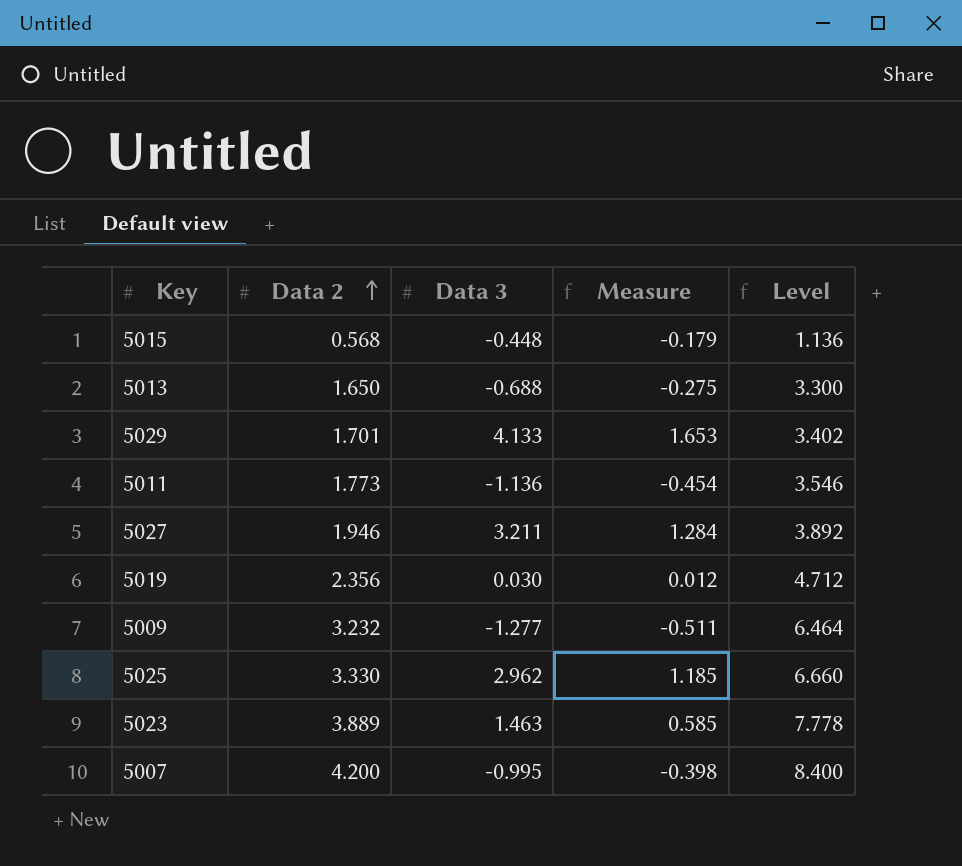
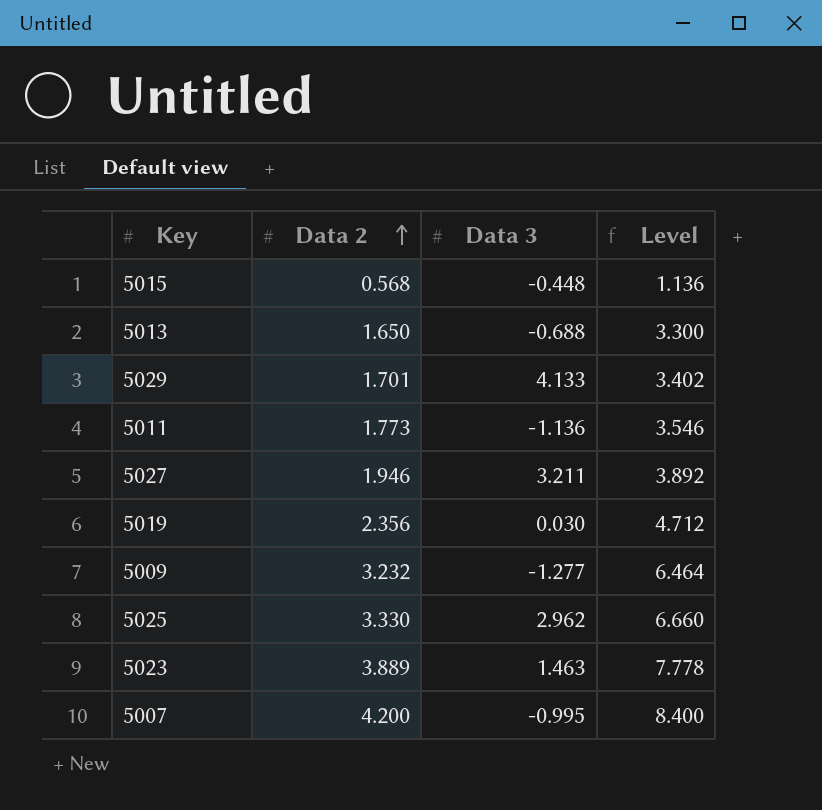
column Measure | formula: [Data 3] * 0.4 -> none

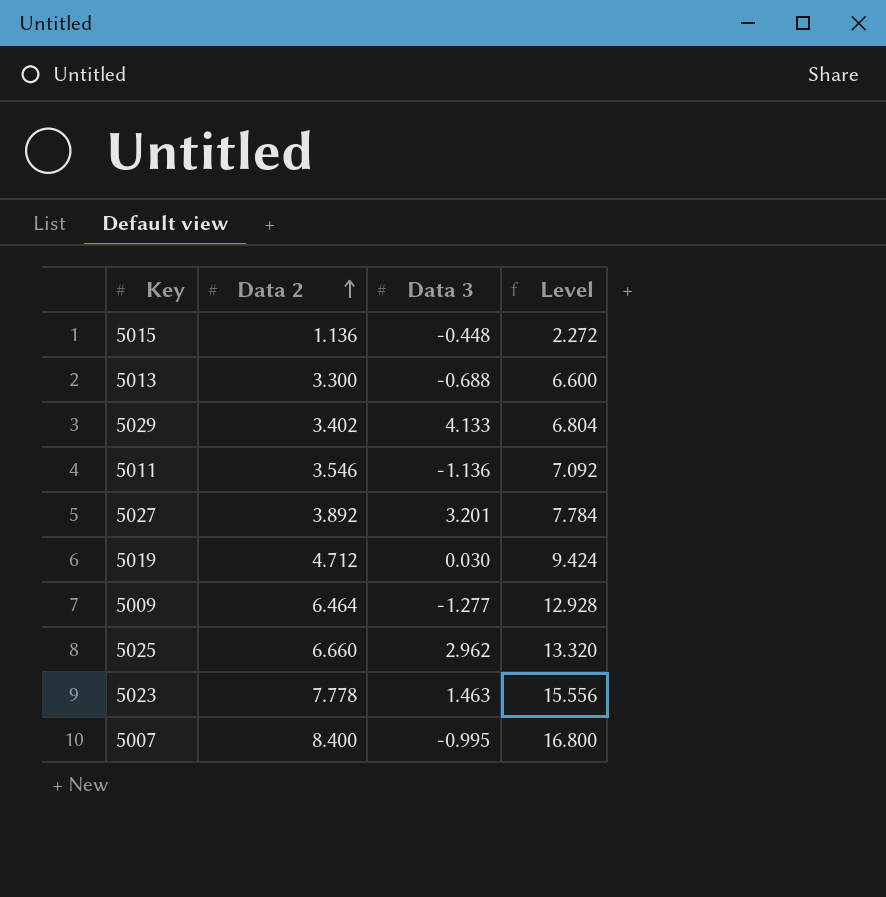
5015 | Data 2: 0.568 -> 1.136
5015 | Level: 1.136 -> 2.272
5013 | Data 2: 1.650 -> 3.300
5013 | Level: 3.300 -> 6.600
5029 | Data 2: 1.701 -> 3.402
5029 | Level: 3.402 -> 6.804
5011 | Data 2: 1.773 -> 3.546
5011 | Level: 3.546 -> 7.092
5027 | Data 2: 1.946 -> 3.892
5027 | Data 3: 3.211 -> 3.201
5027 | Level: 3.892 -> 7.784
5019 | Data 2: 2.356 -> 4.712
5019 | Level: 4.712 -> 9.424
5009 | Data 2: 3.232 -> 6.464
5009 | Level: 6.464 -> 12.928
5025 | Data 2: 3.330 -> 6.660
5025 | Level: 6.660 -> 13.320
5023 | Data 2: 3.889 -> 7.778
5023 | Level: 7.778 -> 15.556
5007 | Data 2: 4.200 -> 8.400
5007 | Level: 8.400 -> 16.800

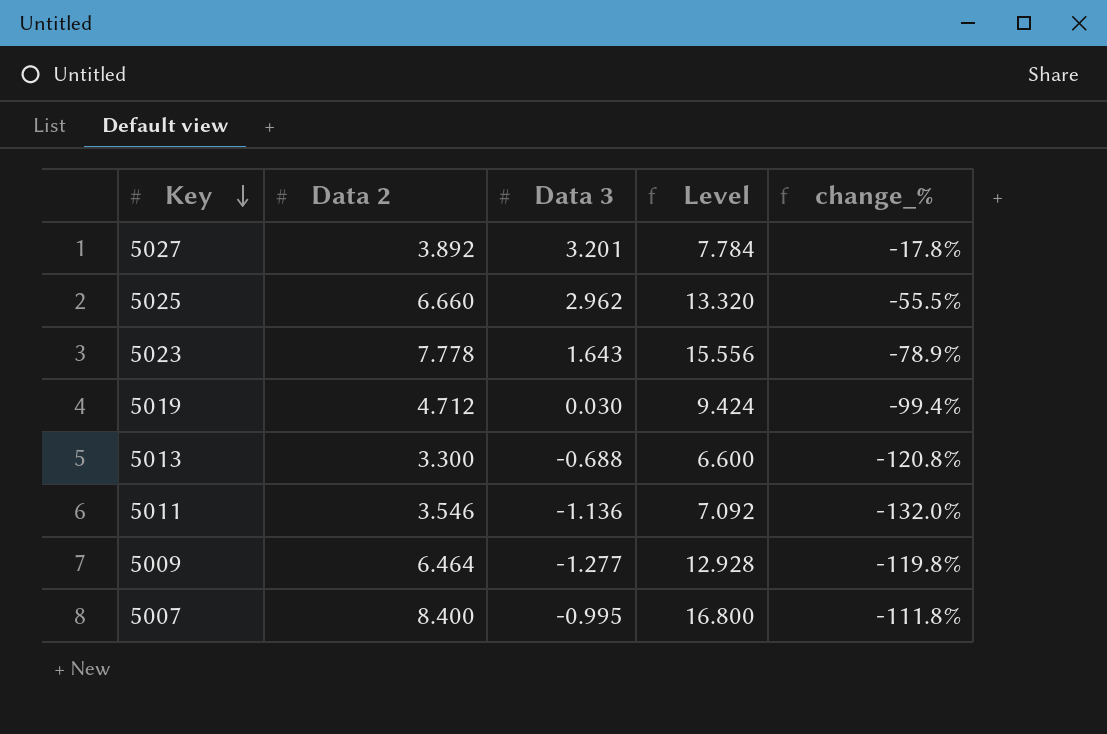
row order: Data 2 ascending -> Key descending
column change_% | formula: none -> ([Data 3] - [Data 2]) / [Data 2]
row 5015: 1.136 | -0.448 | 2.272 -> none
row 5029: 3.402 | 4.133 | 6.804 -> none
5023 | Data 3: 1.463 -> 1.643

